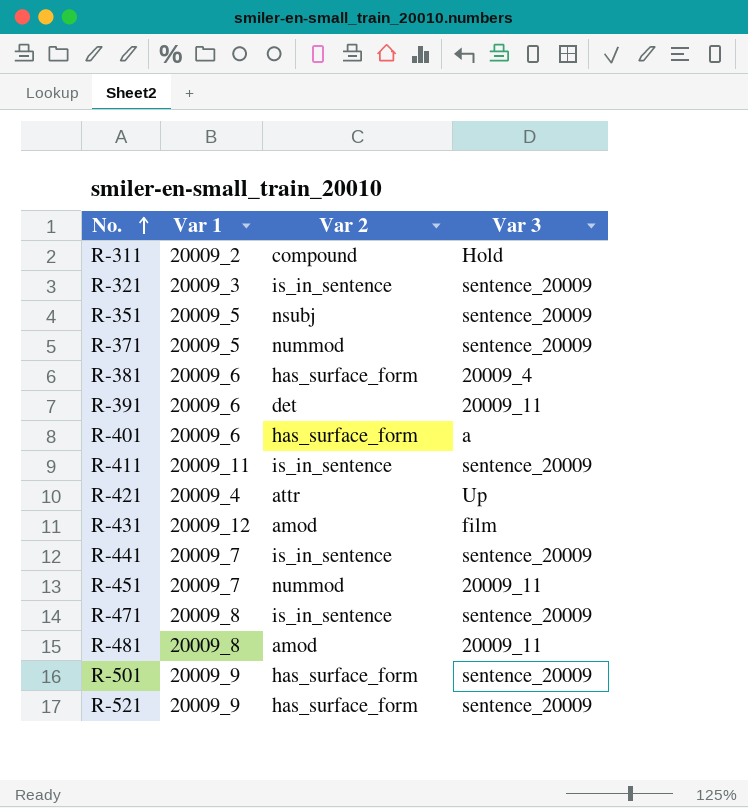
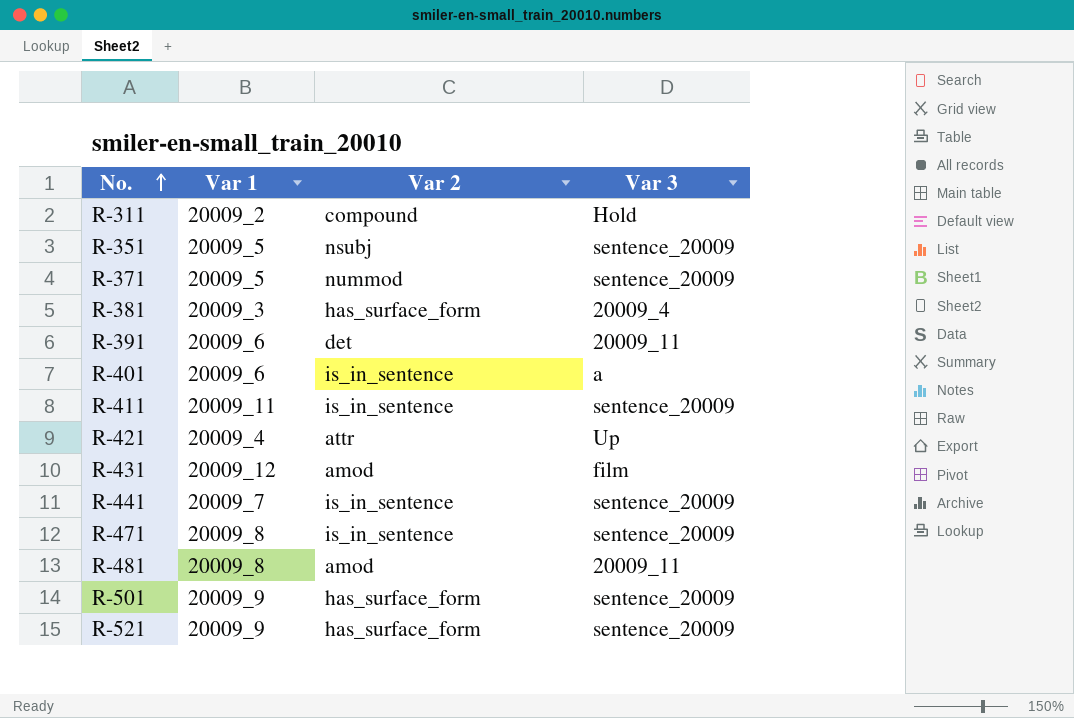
row R-321: 20009_3 | is_in_sentence | sentence_20009 -> none
row R-451: 20009_7 | nummod | 20009_11 -> none
R-381 | Var 1: 20009_6 -> 20009_3
R-401 | Var 2: has_surface_form -> is_in_sentence

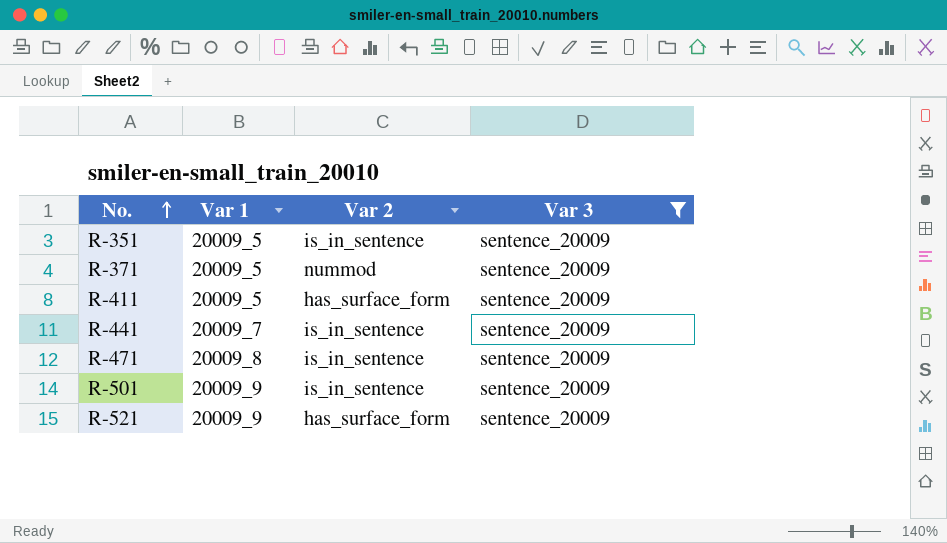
filter: none -> Var 3 = sentence_20009
R-351 | Var 2: nsubj -> is_in_sentence
R-411 | Var 1: 20009_11 -> 20009_5
R-411 | Var 2: is_in_sentence -> has_surface_form
R-501 | Var 2: has_surface_form -> is_in_sentence

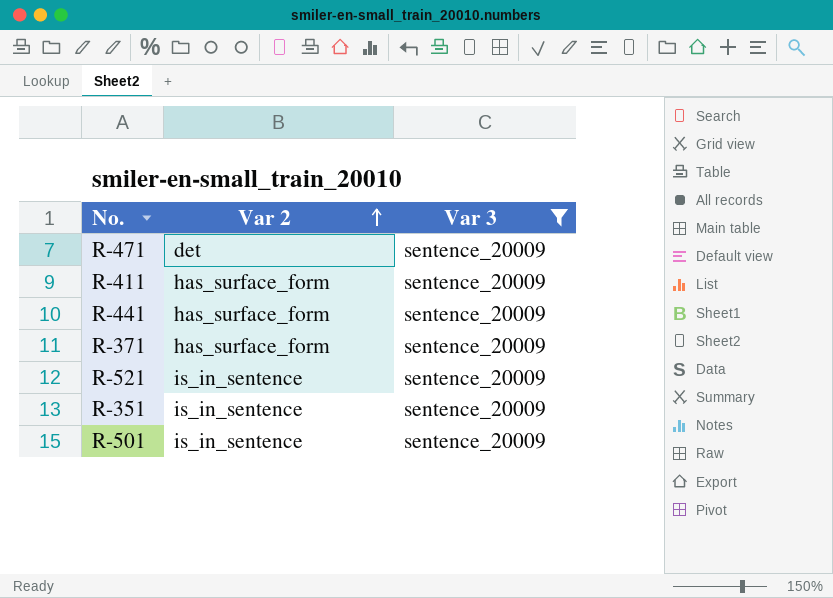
row order: No. ascending -> Var 2 ascending
column Var 1 | position: 2 -> none
R-471 | Var 2: is_in_sentence -> det
R-441 | Var 2: is_in_sentence -> has_surface_form
R-371 | Var 2: nummod -> has_surface_form
R-521 | Var 2: has_surface_form -> is_in_sentence

